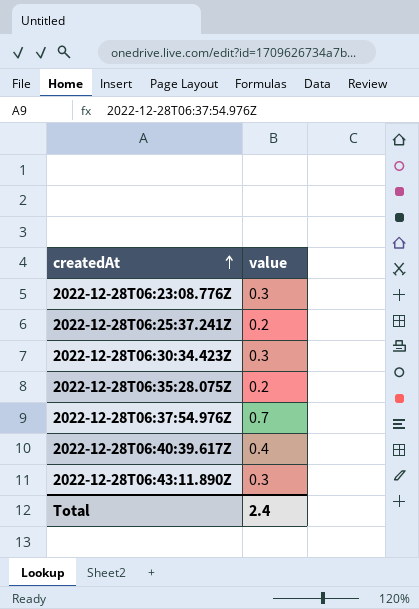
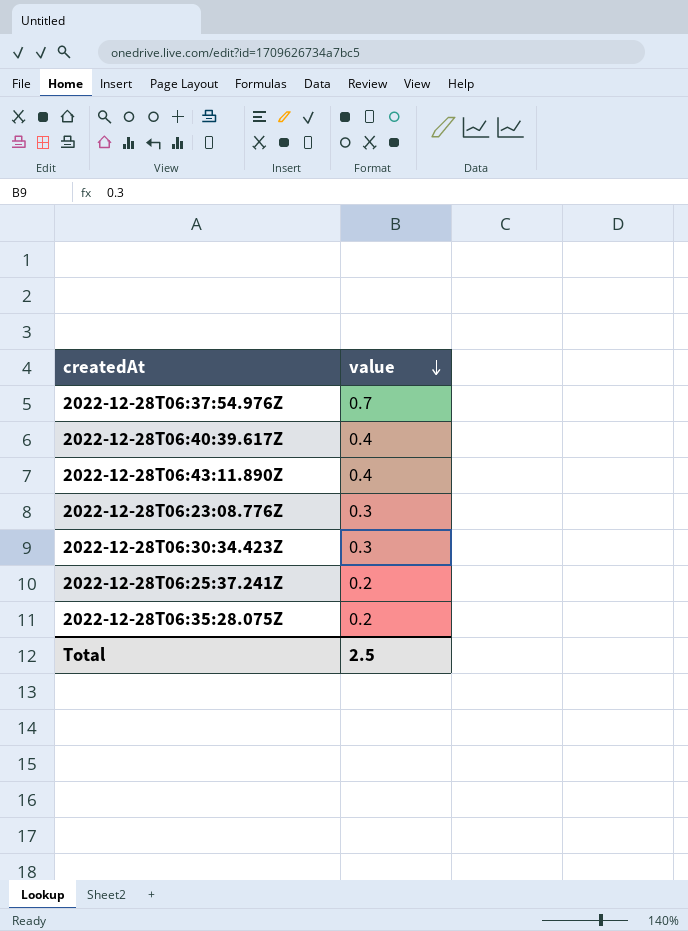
row order: createdAt ascending -> value descending
2022-12-28T06:43:11.890Z | value: 0.3 -> 0.4
Total | value: 2.4 -> 2.5

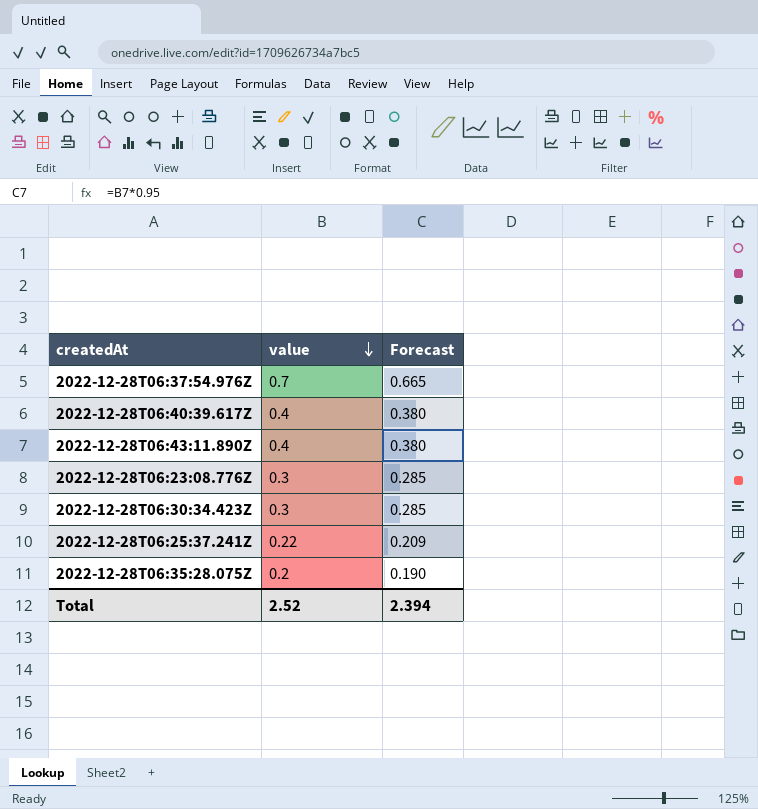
column Forecast | formula: none -> [value] * 0.95
2022-12-28T06:25:37.241Z | value: 0.2 -> 0.22
Total | value: 2.5 -> 2.52

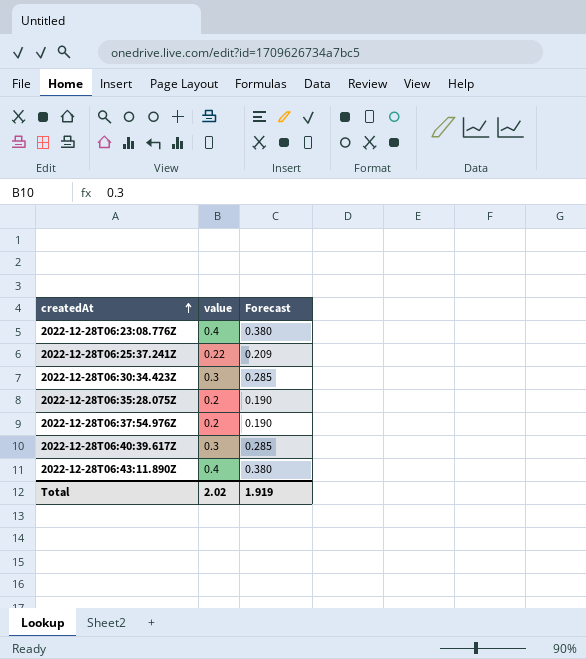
row order: value descending -> createdAt ascending
2022-12-28T06:23:08.776Z | value: 0.3 -> 0.4
2022-12-28T06:23:08.776Z | Forecast: 0.285 -> 0.380
2022-12-28T06:37:54.976Z | value: 0.7 -> 0.2
2022-12-28T06:37:54.976Z | Forecast: 0.665 -> 0.190
2022-12-28T06:40:39.617Z | value: 0.4 -> 0.3
2022-12-28T06:40:39.617Z | Forecast: 0.380 -> 0.285
Total | value: 2.52 -> 2.02
Total | Forecast: 2.394 -> 1.919

